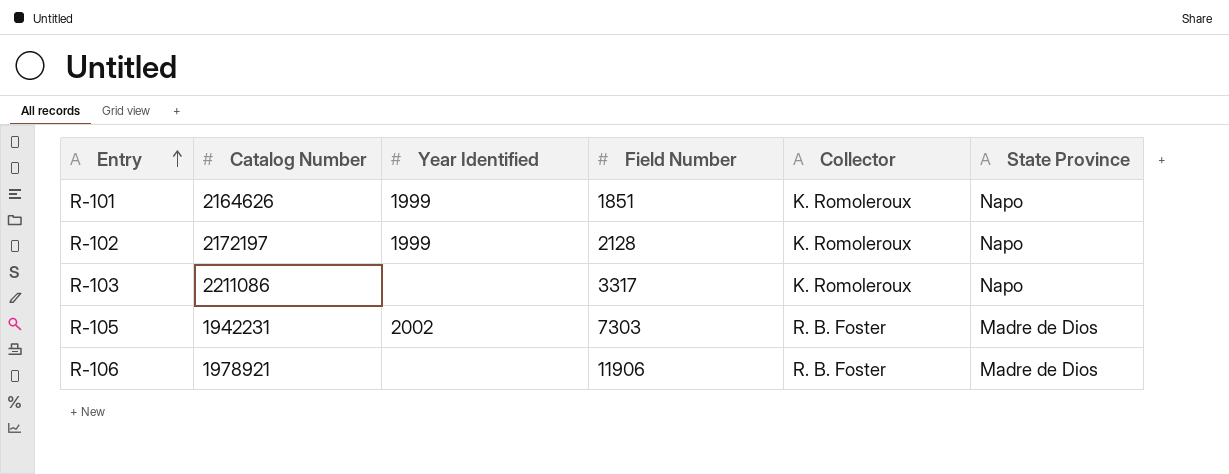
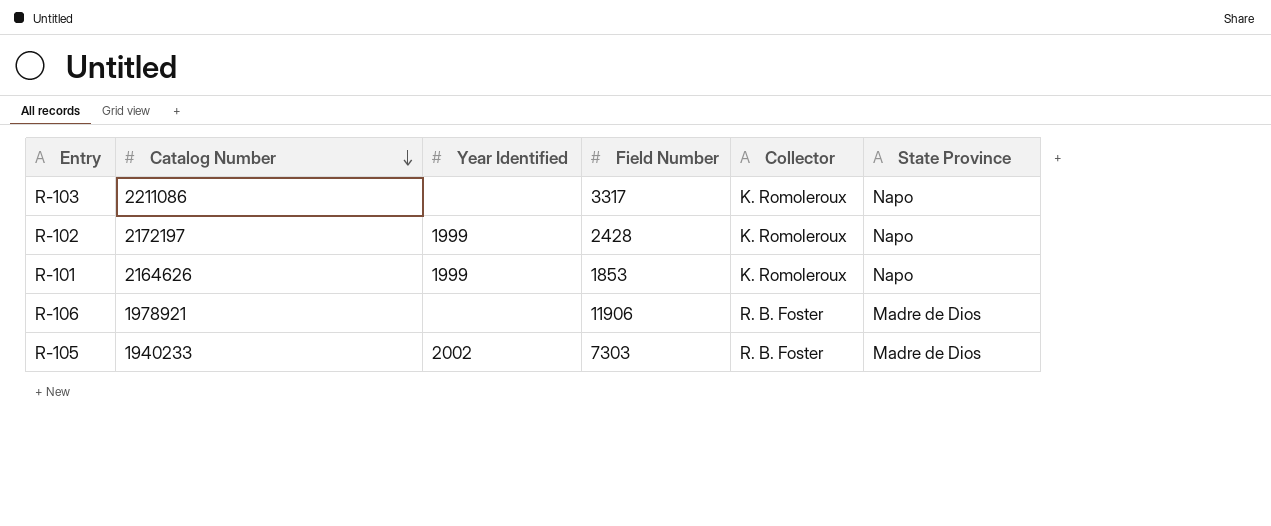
row order: Entry ascending -> Catalog Number descending
R-102 | Field Number: 2128 -> 2428
R-101 | Field Number: 1851 -> 1853
R-105 | Catalog Number: 1942231 -> 1940233

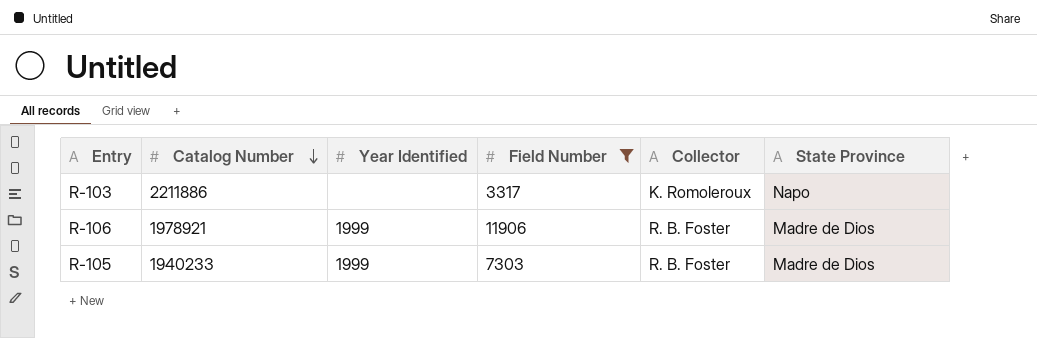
filter: none -> Field Number >= 3317
R-103 | Catalog Number: 2211086 -> 2211886
R-106 | Year Identified: none -> 1999
R-105 | Year Identified: 2002 -> 1999

